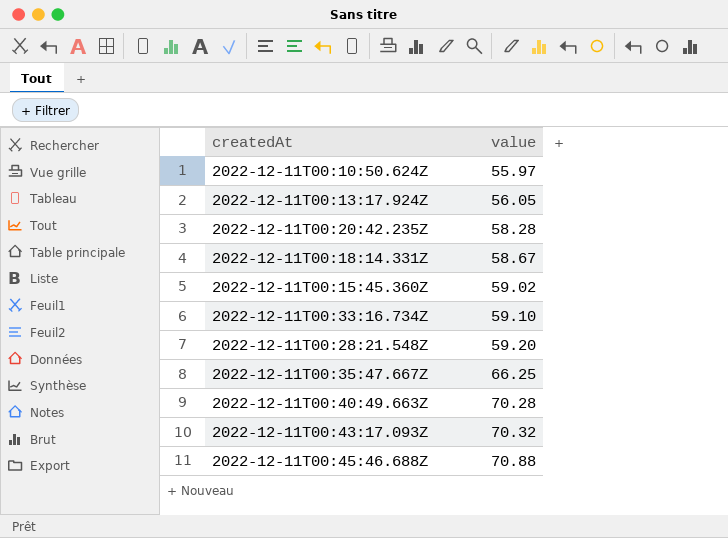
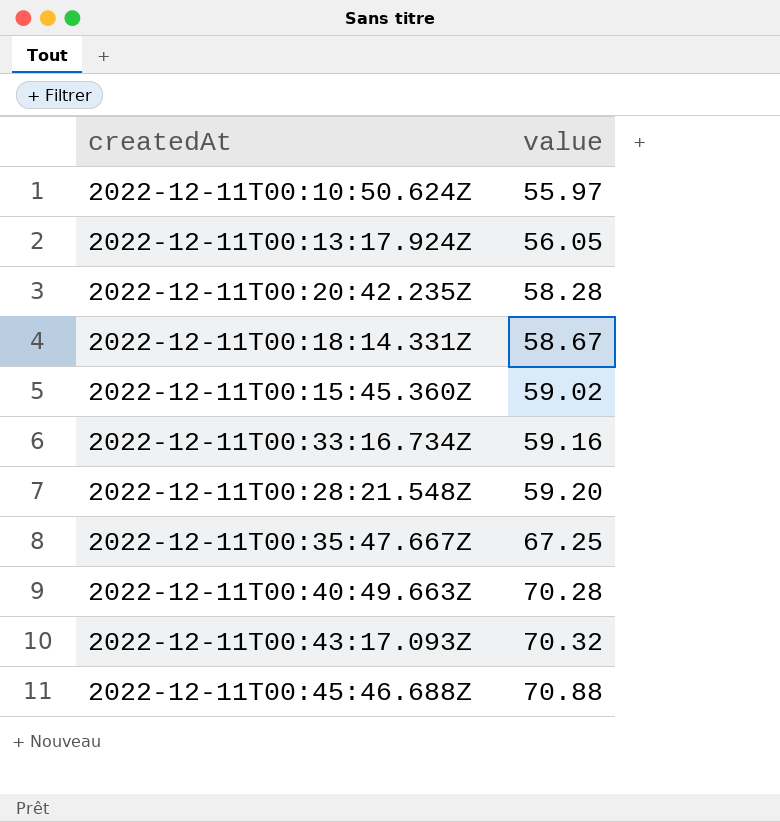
2022-12-11T00:33:16.734Z | value: 59.10 -> 59.16
2022-12-11T00:35:47.667Z | value: 66.25 -> 67.25

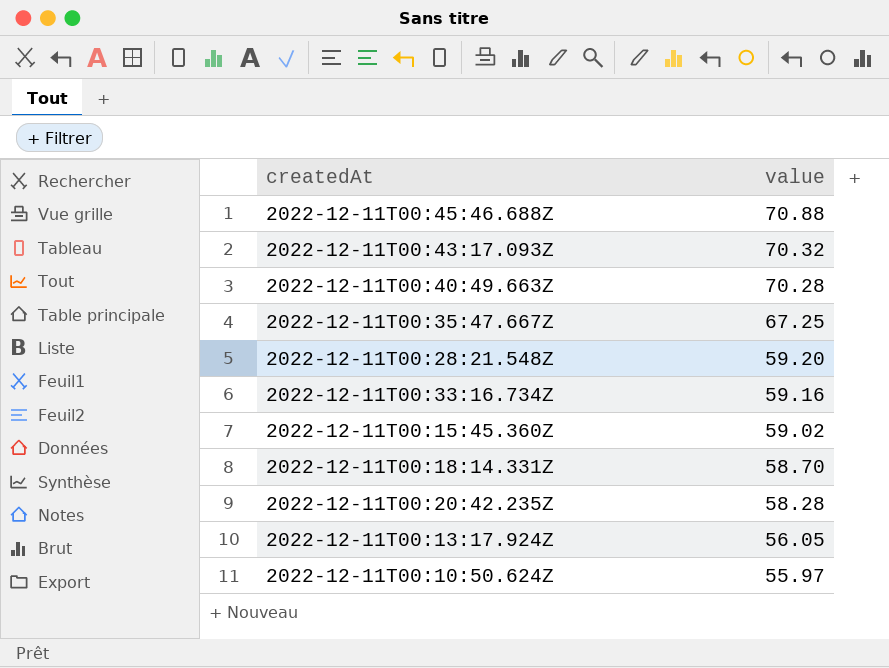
row order: value ascending -> value descending
2022-12-11T00:18:14.331Z | value: 58.67 -> 58.70

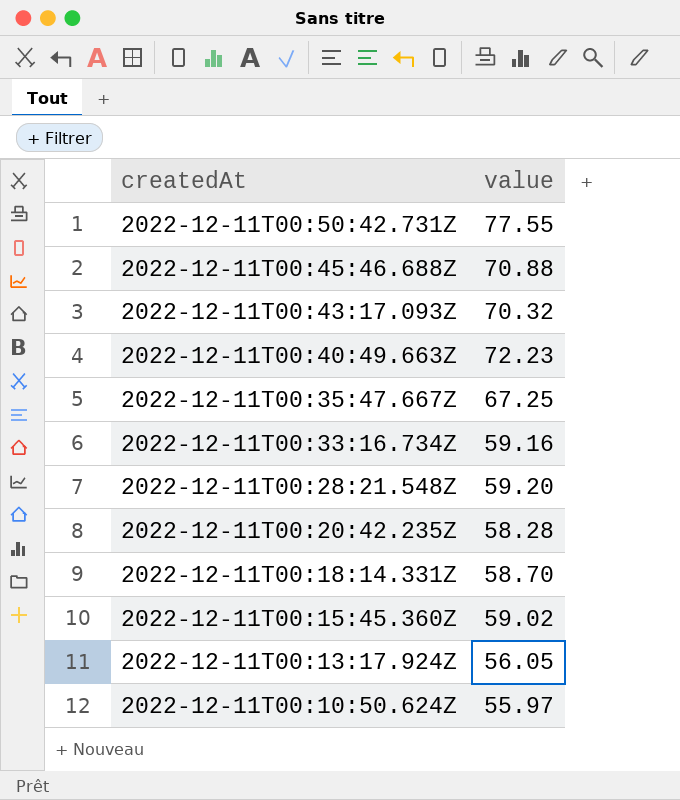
row order: value descending -> createdAt descending
row 2022-12-11T00:50:42.731Z: none -> 77.55
2022-12-11T00:40:49.663Z | value: 70.28 -> 72.23

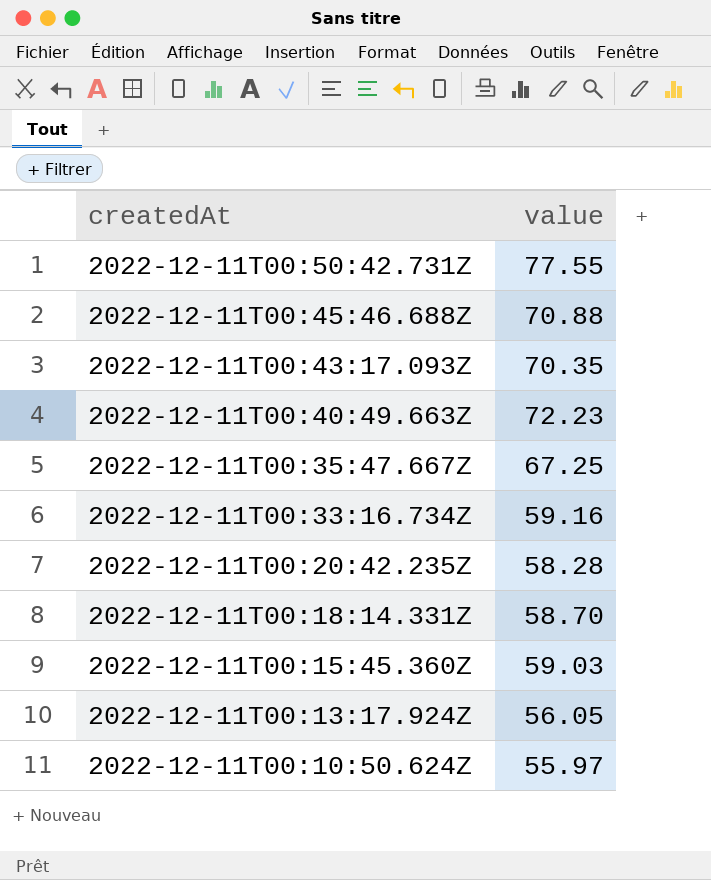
row 2022-12-11T00:28:21.548Z: 59.20 -> none
2022-12-11T00:43:17.093Z | value: 70.32 -> 70.35
2022-12-11T00:15:45.360Z | value: 59.02 -> 59.03

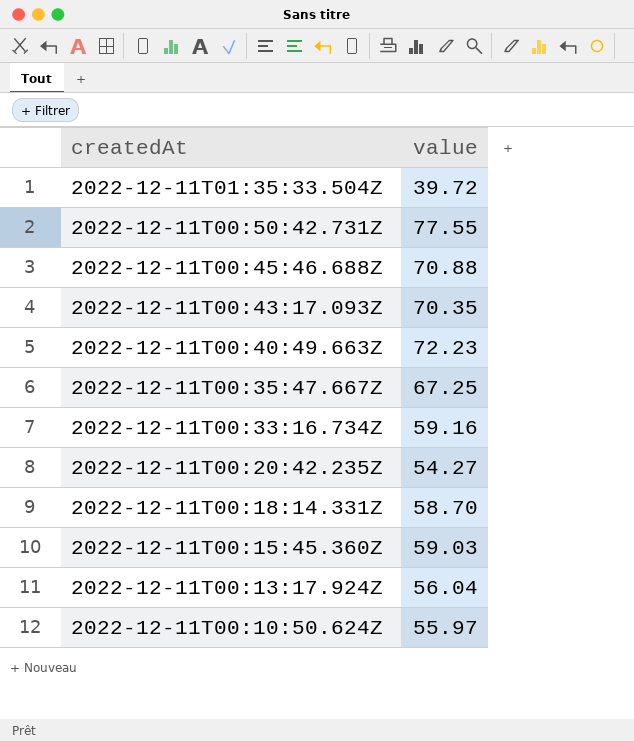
row 2022-12-11T01:35:33.504Z: none -> 39.72
2022-12-11T00:20:42.235Z | value: 58.28 -> 54.27
2022-12-11T00:13:17.924Z | value: 56.05 -> 56.04

